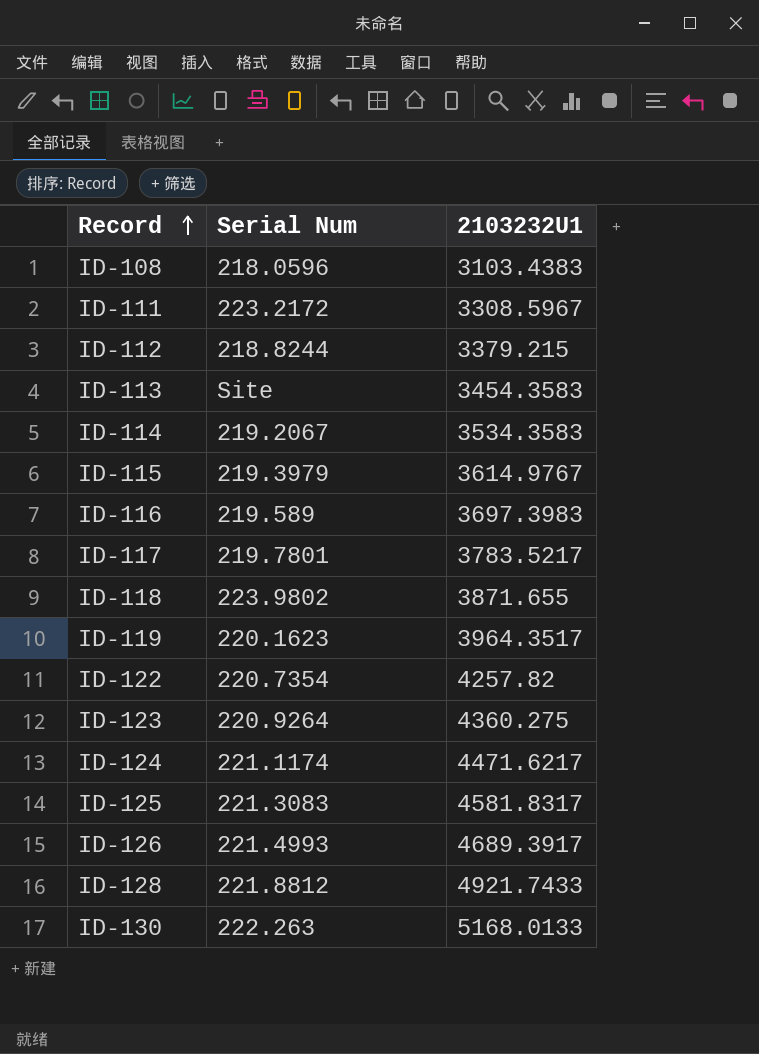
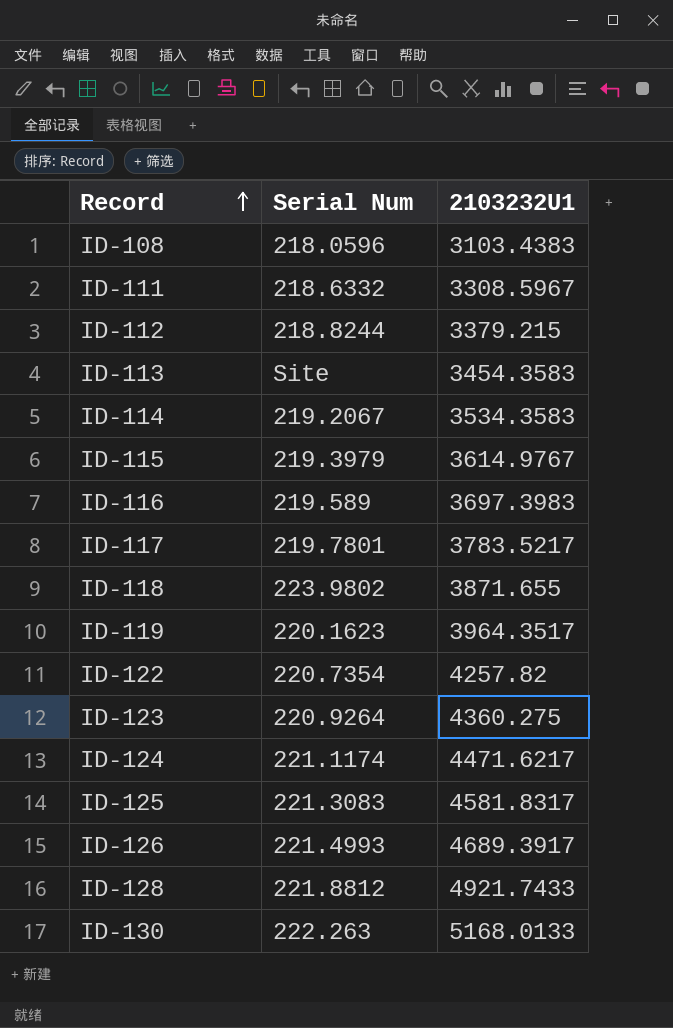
ID-111 | Serial Num: 223.2172 -> 218.6332

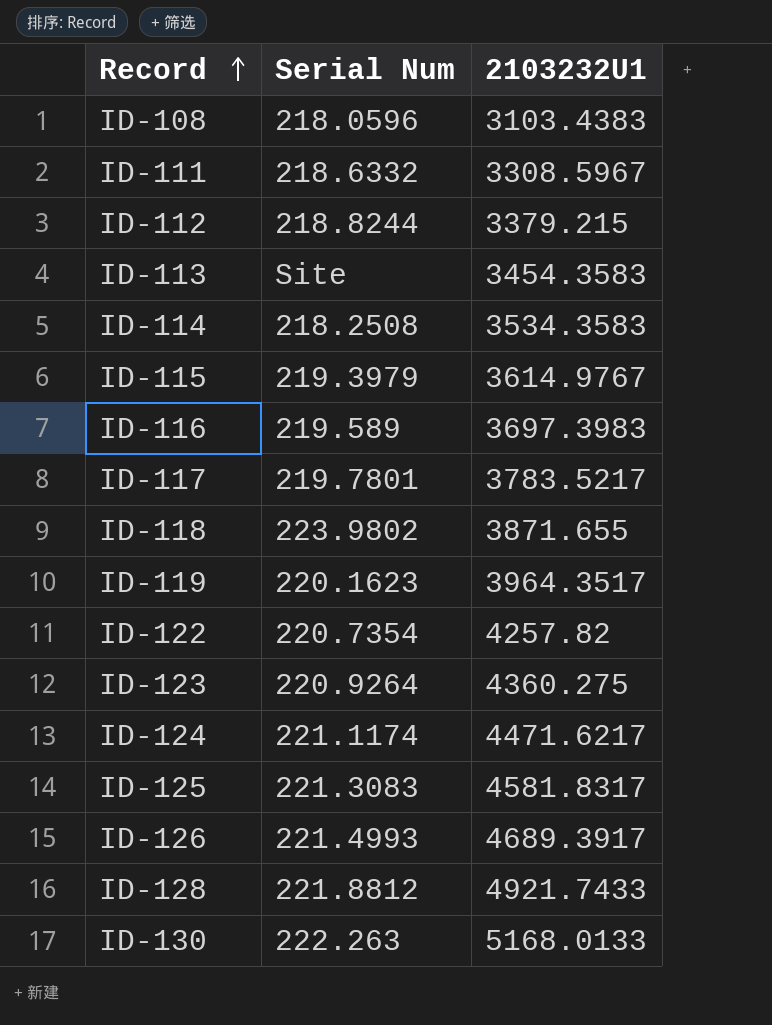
ID-114 | Serial Num: 219.2067 -> 218.2508

